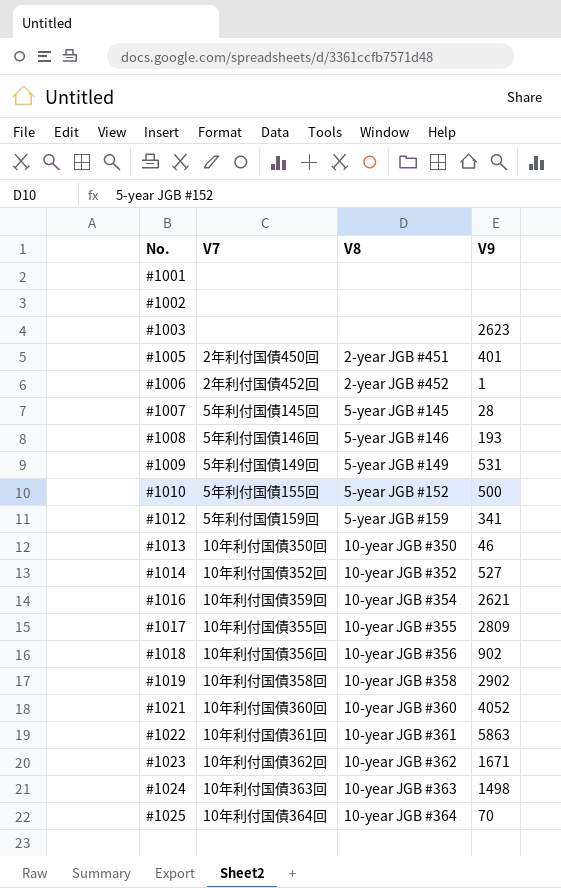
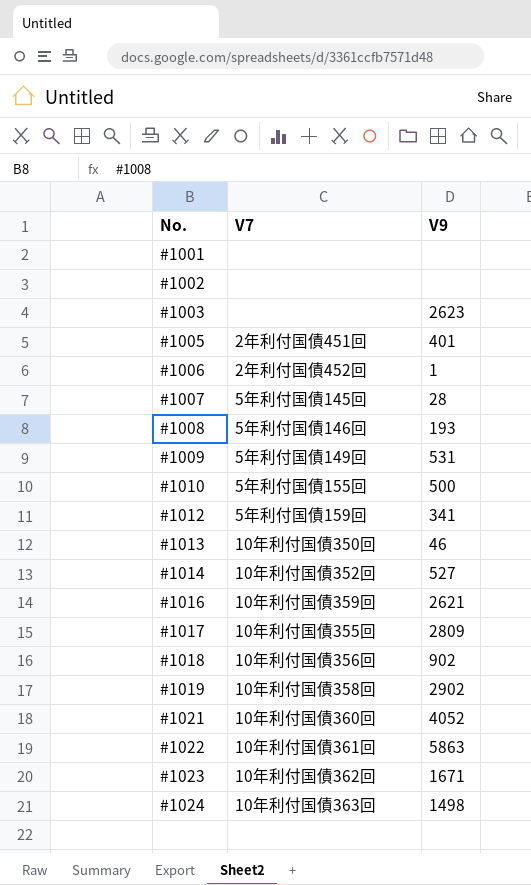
column V8 | position: 3 -> none
row #1025: 10年利付国債364回 | 10-year JGB #364 | 70 -> none
#1005 | V7: 2年利付国債450回 -> 2年利付国債451回

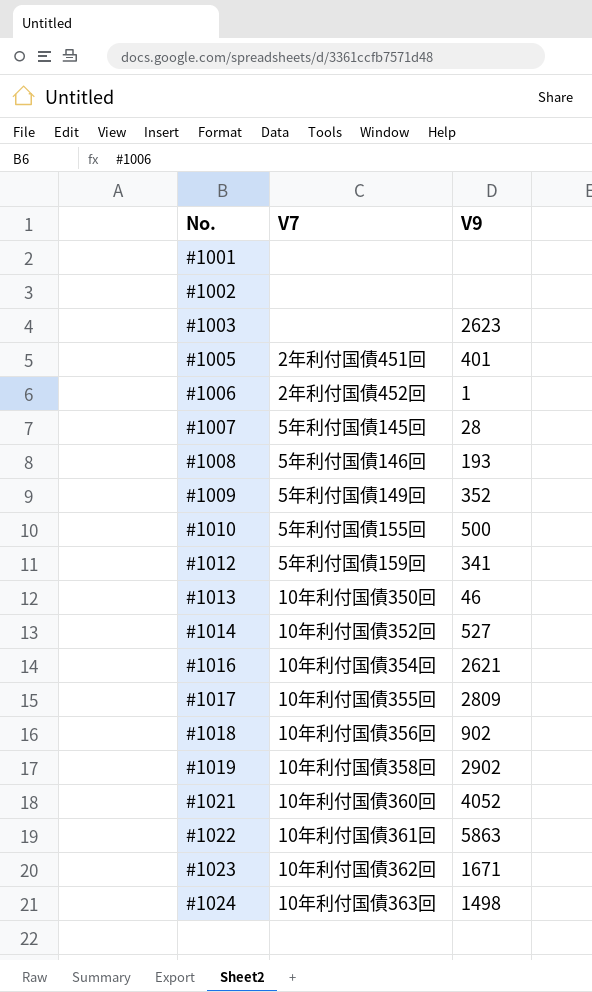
#1009 | V9: 531 -> 352
#1016 | V7: 10年利付国債359回 -> 10年利付国債354回

